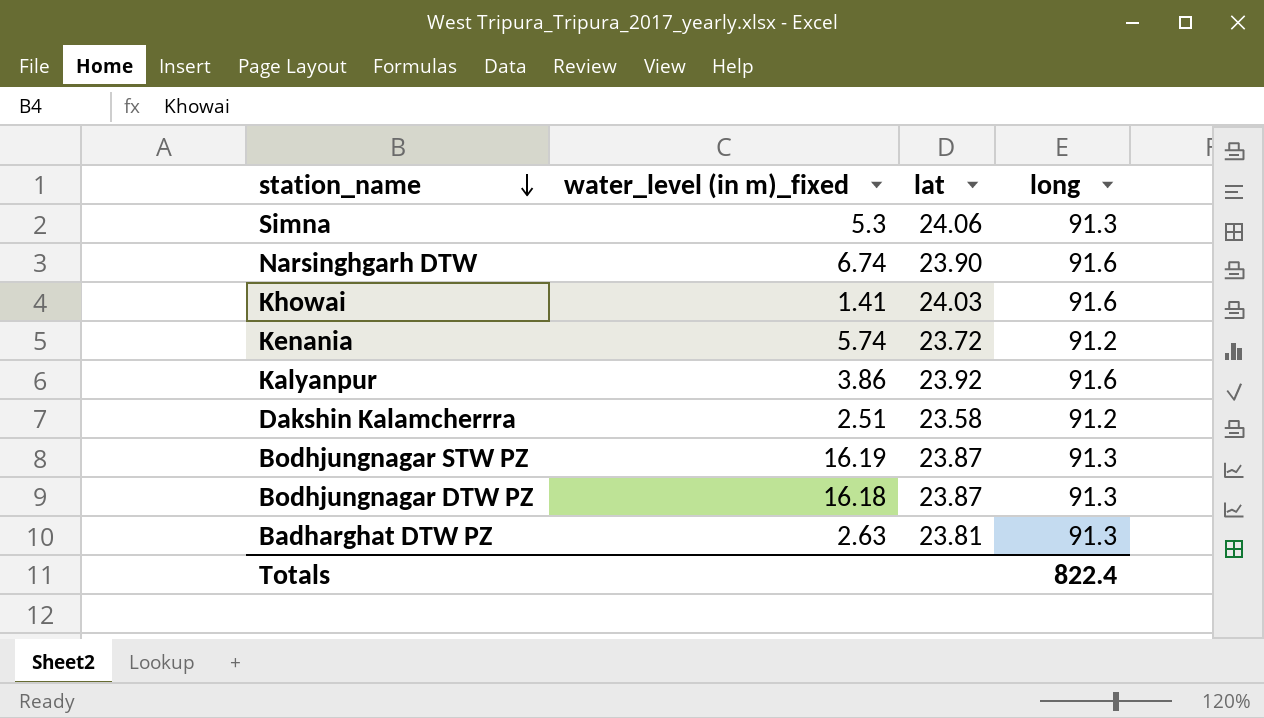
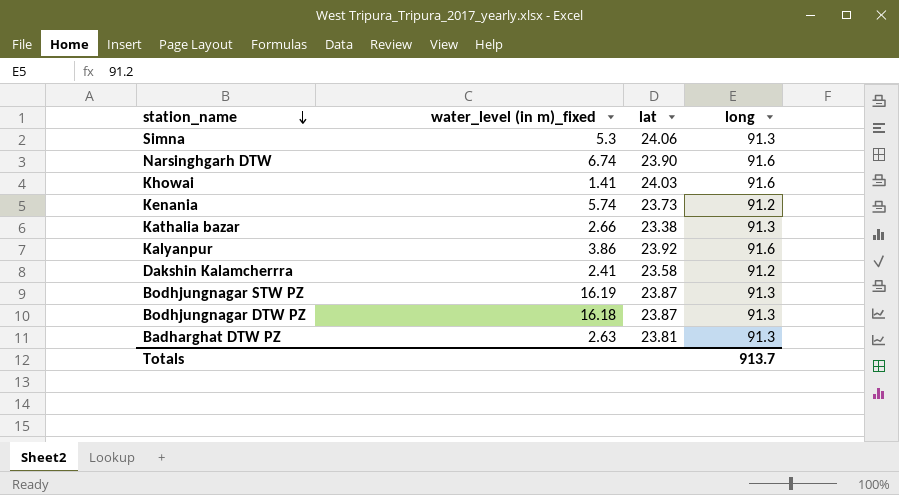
Kenania | lat: 23.72 -> 23.73
row Kathalia bazar: none -> 2.66 | 23.38 | 91.3
Dakshin Kalamcherrra | water_level (in m)_fixed: 2.51 -> 2.41
Totals | long: 822.4 -> 913.7

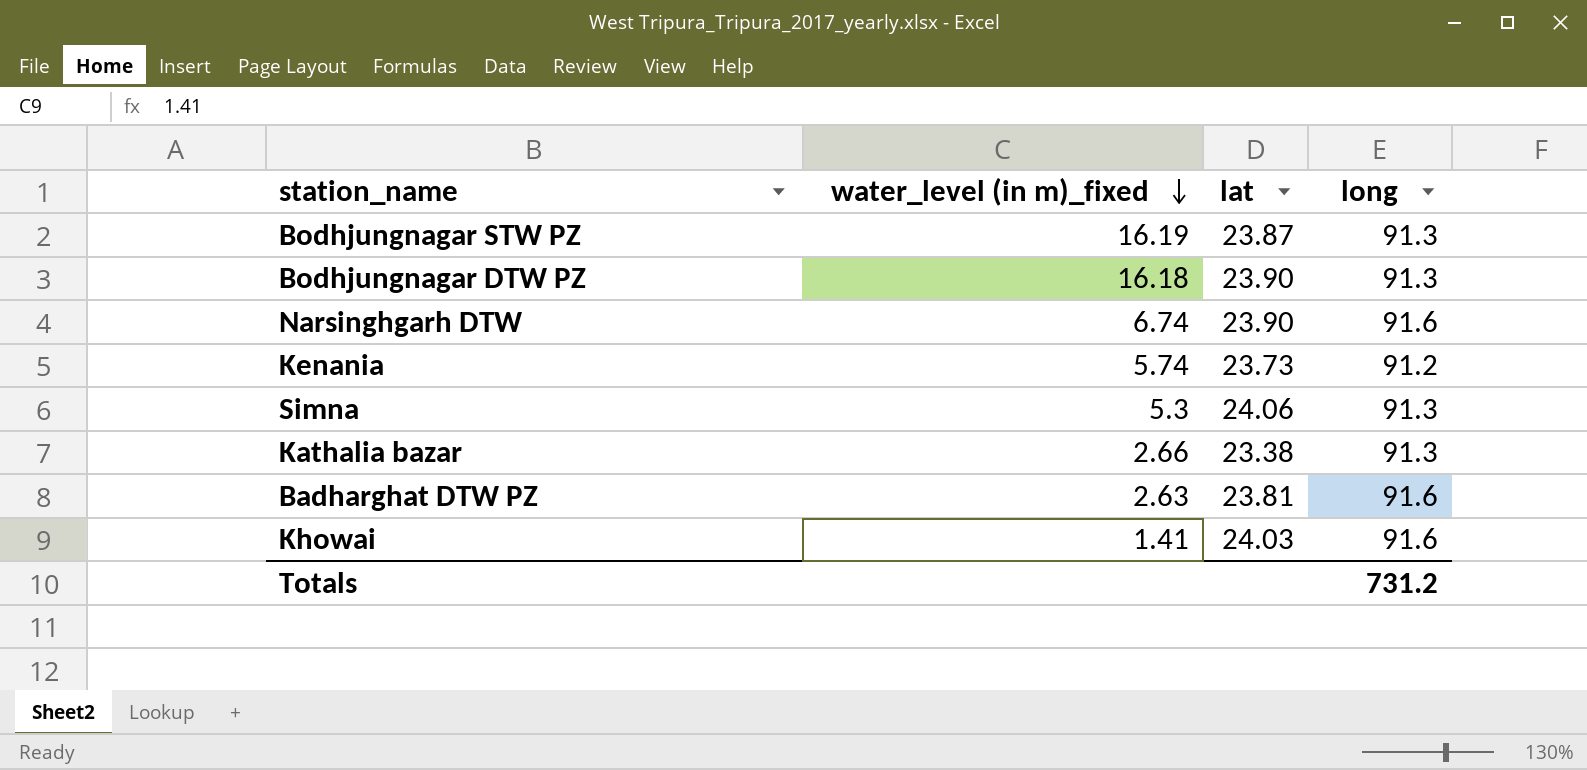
row order: station_name descending -> water_level (in m)_fixed descending
row Kalyanpur: 3.86 | 23.92 | 91.6 -> none
row Dakshin Kalamcherrra: 2.41 | 23.58 | 91.2 -> none
Bodhjungnagar DTW PZ | lat: 23.87 -> 23.90
Badharghat DTW PZ | long: 91.3 -> 91.6
Totals | long: 913.7 -> 731.2

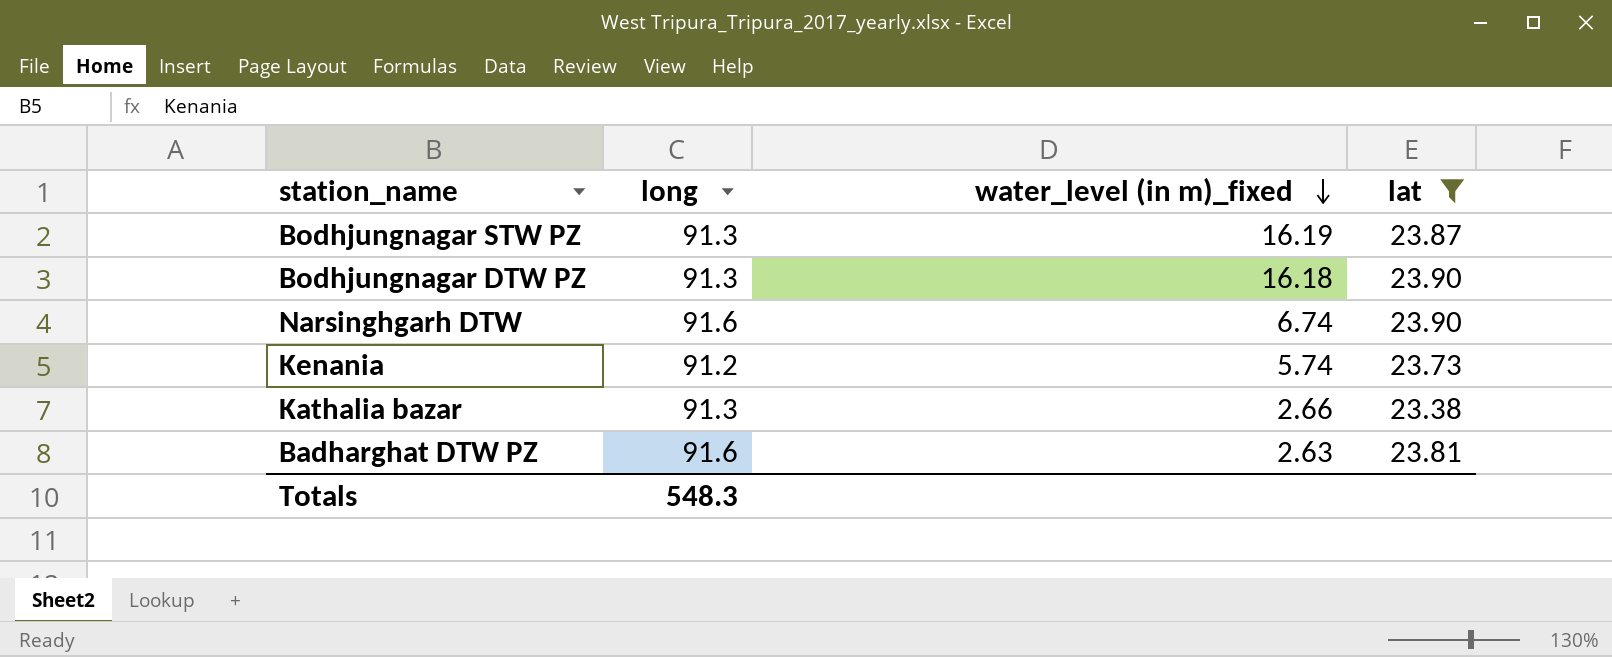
filter: none -> lat <= 23.90
column long | position: 4 -> 2
Totals | long: 731.2 -> 548.3

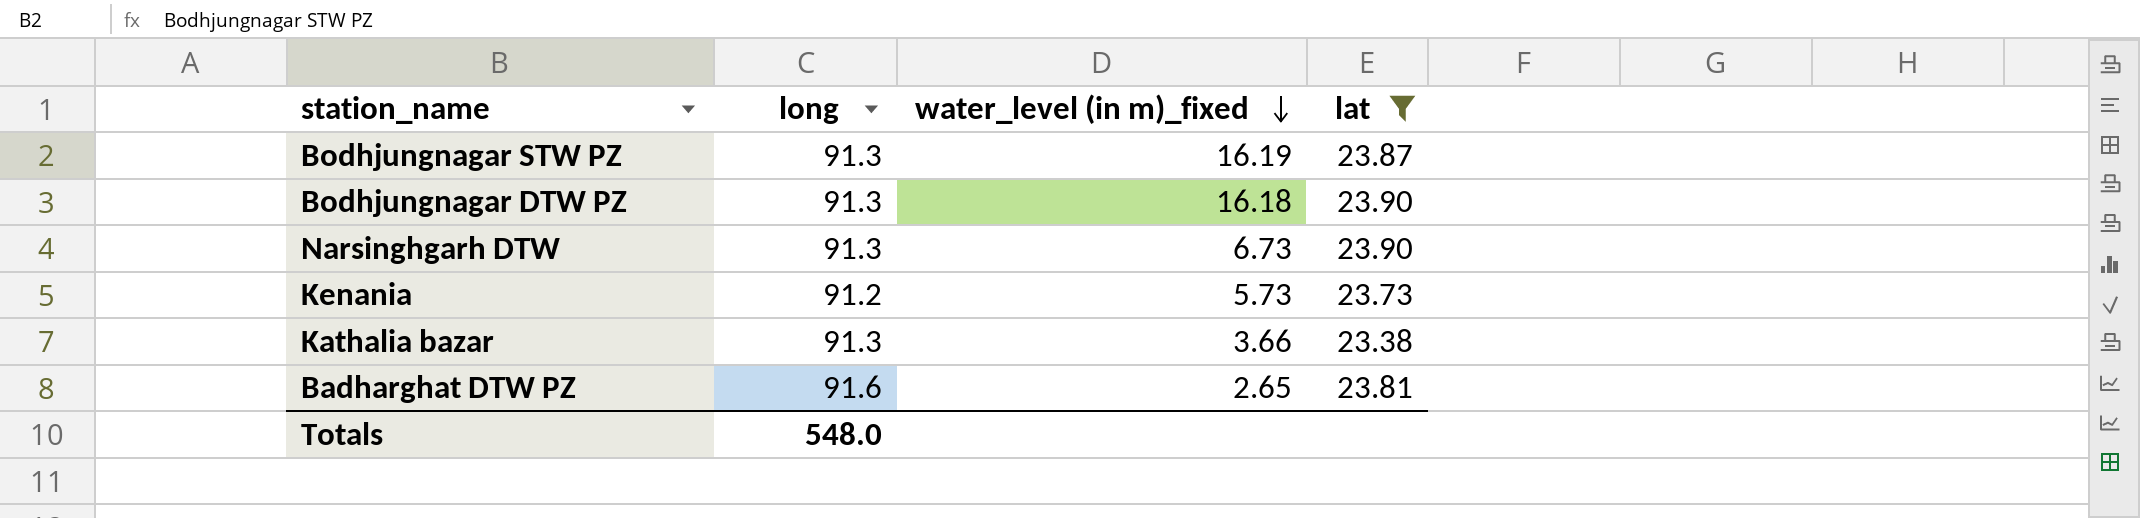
Narsinghgarh DTW | long: 91.6 -> 91.3
Narsinghgarh DTW | water_level (in m)_fixed: 6.74 -> 6.73
Kenania | water_level (in m)_fixed: 5.74 -> 5.73
Kathalia bazar | water_level (in m)_fixed: 2.66 -> 3.66
Badharghat DTW PZ | water_level (in m)_fixed: 2.63 -> 2.65
Totals | long: 548.3 -> 548.0

